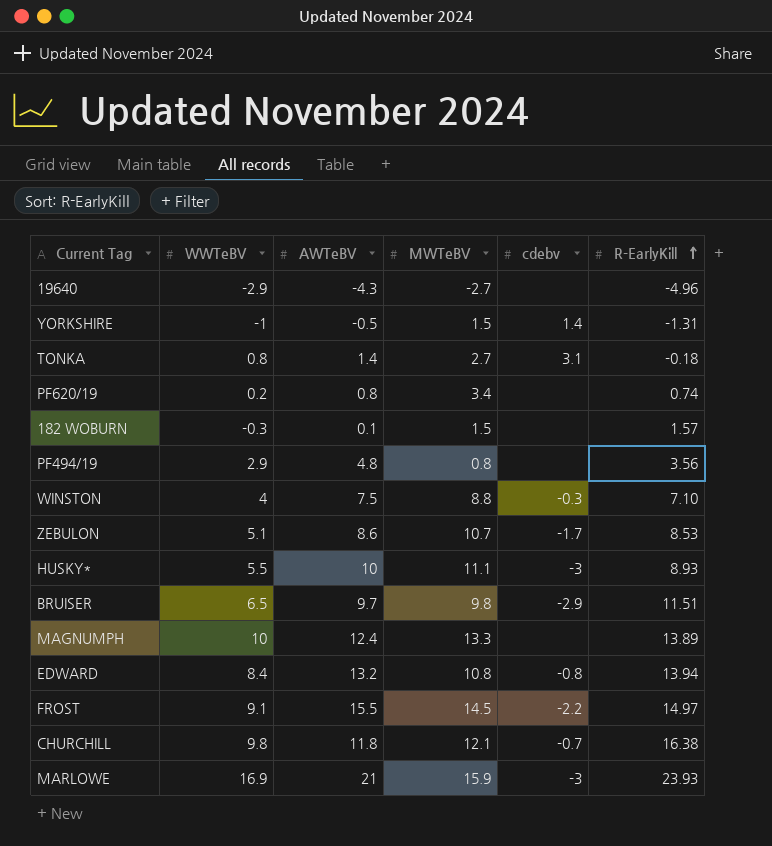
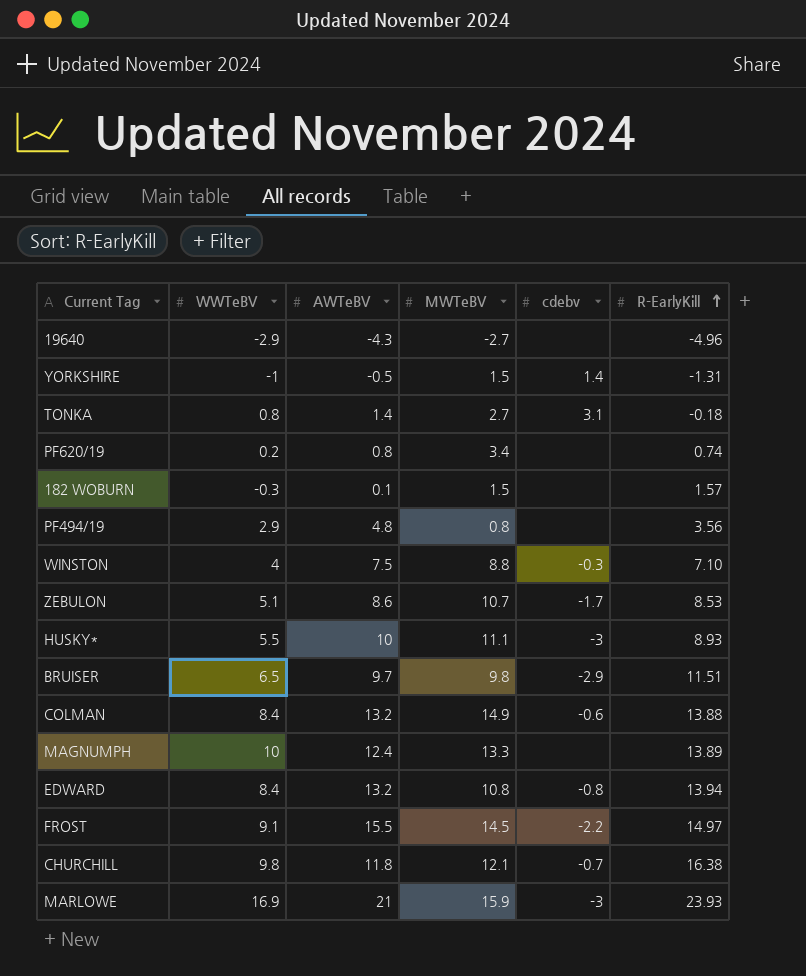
row COLMAN: none -> 8.4 | 13.2 | 14.9 | -0.6 | 13.88

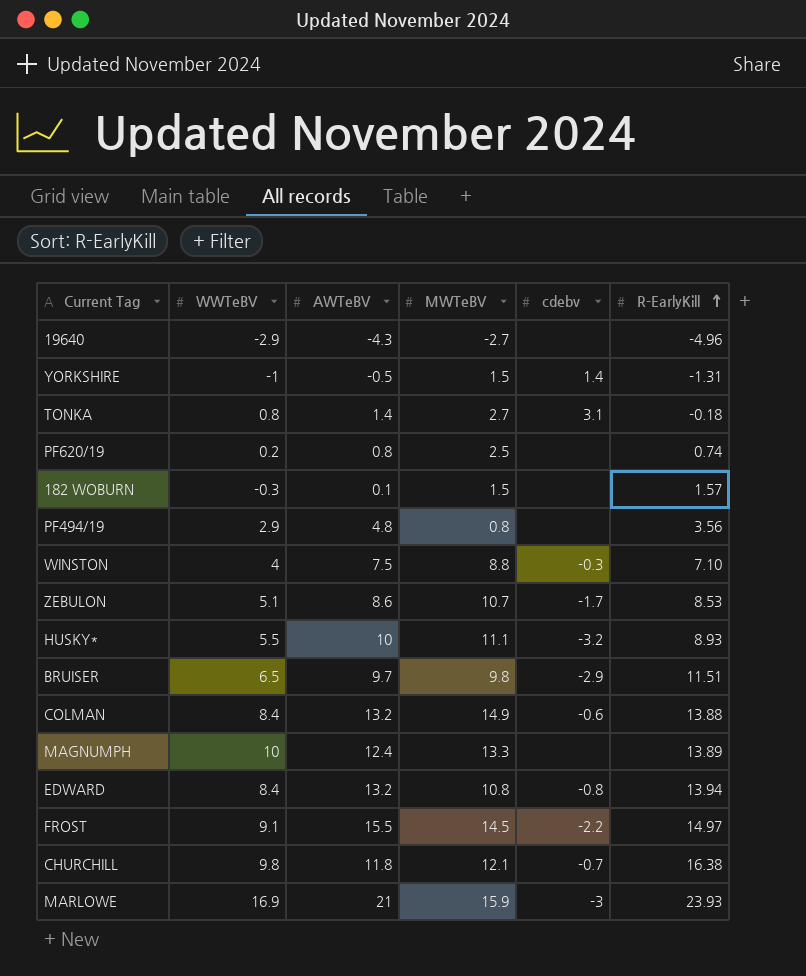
PF620/19 | MWTeBV: 3.4 -> 2.5
HUSKY* | cdebv: -3 -> -3.2

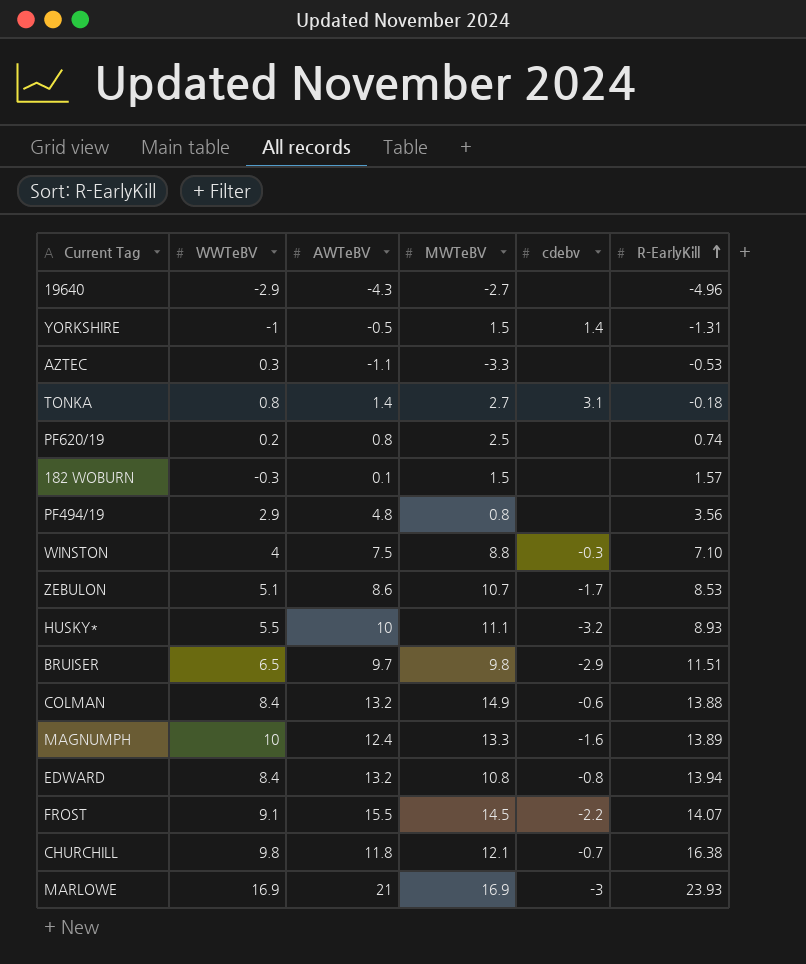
row AZTEC: none -> 0.3 | -1.1 | -3.3 | none | -0.53
MAGNUMPH | cdebv: none -> -1.6
FROST | R-EarlyKill: 14.97 -> 14.07
MARLOWE | MWTeBV: 15.9 -> 16.9

